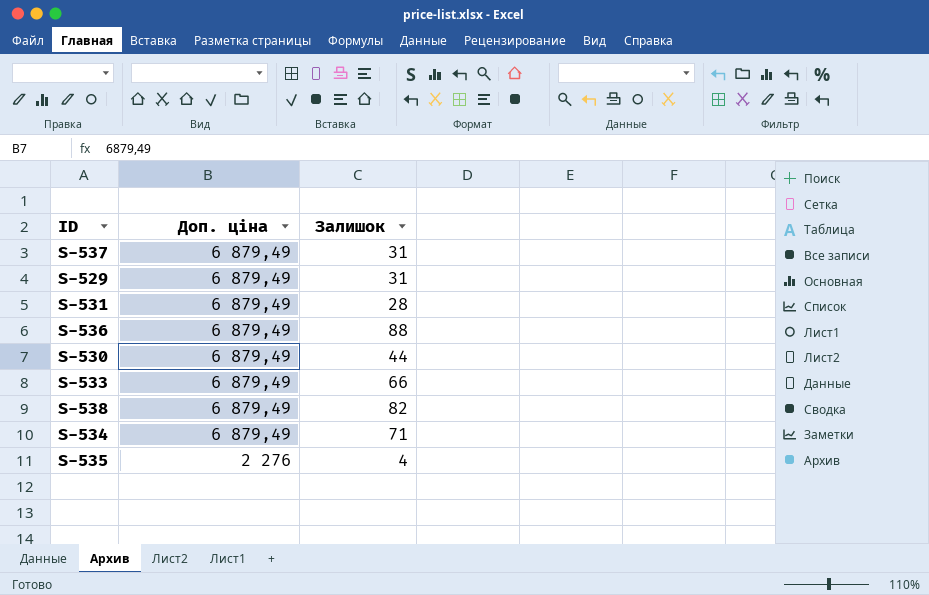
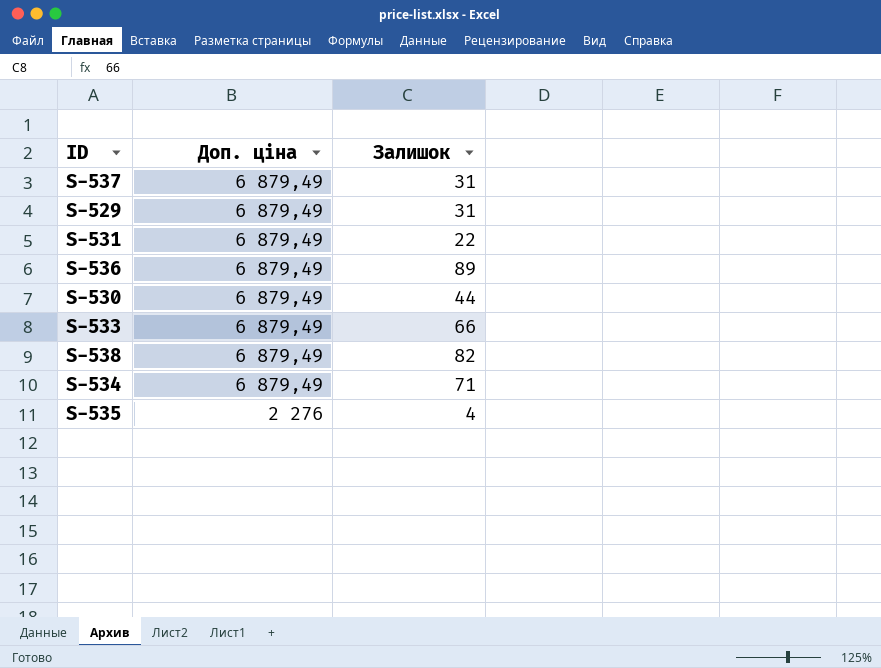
S-531 | Залишок: 28 -> 22
S-536 | Залишок: 88 -> 89

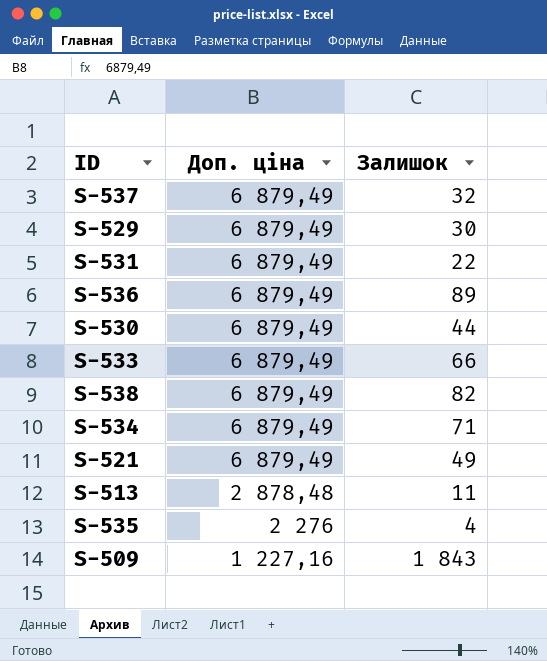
S-537 | Залишок: 31 -> 32
S-529 | Залишок: 31 -> 30
row S-521: none -> 6 879,49 | 49
row S-513: none -> 2 878,48 | 11
row S-509: none -> 1 227,16 | 1 843

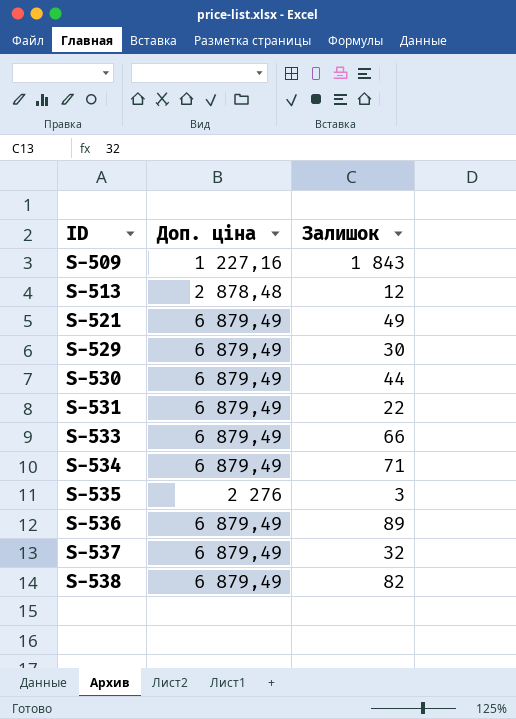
row order: Доп. ціна descending -> ID ascending
S-513 | Залишок: 11 -> 12
S-535 | Залишок: 4 -> 3

